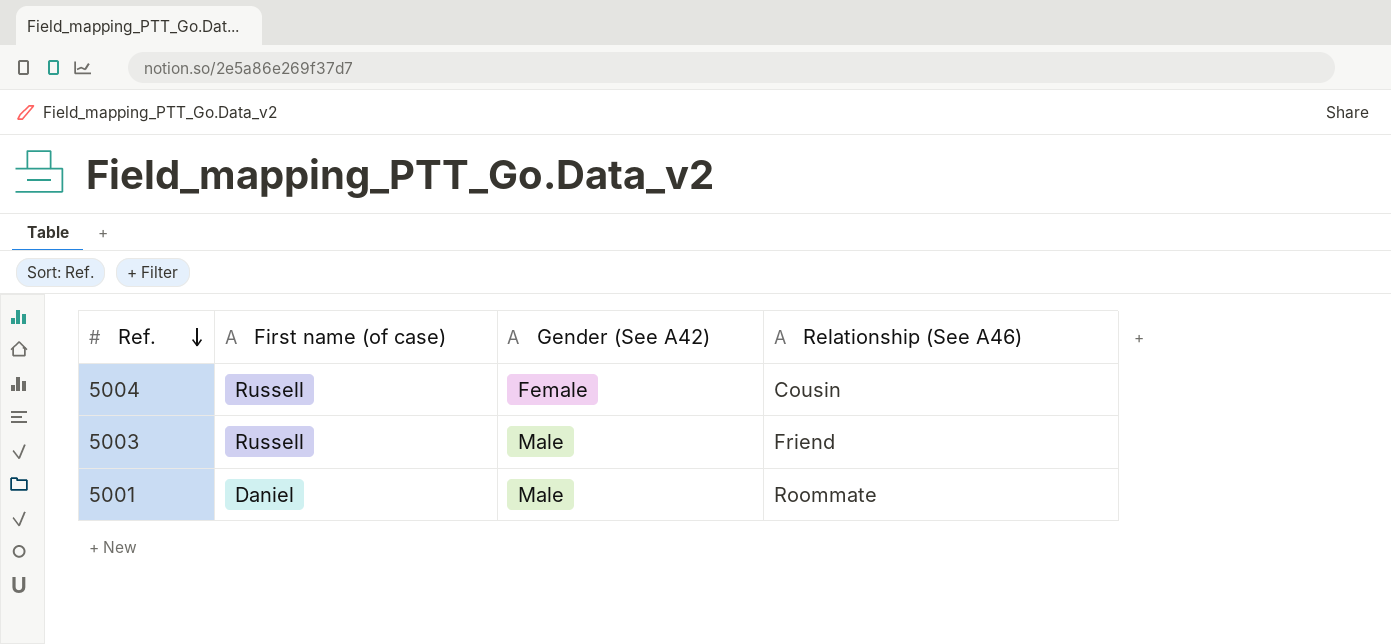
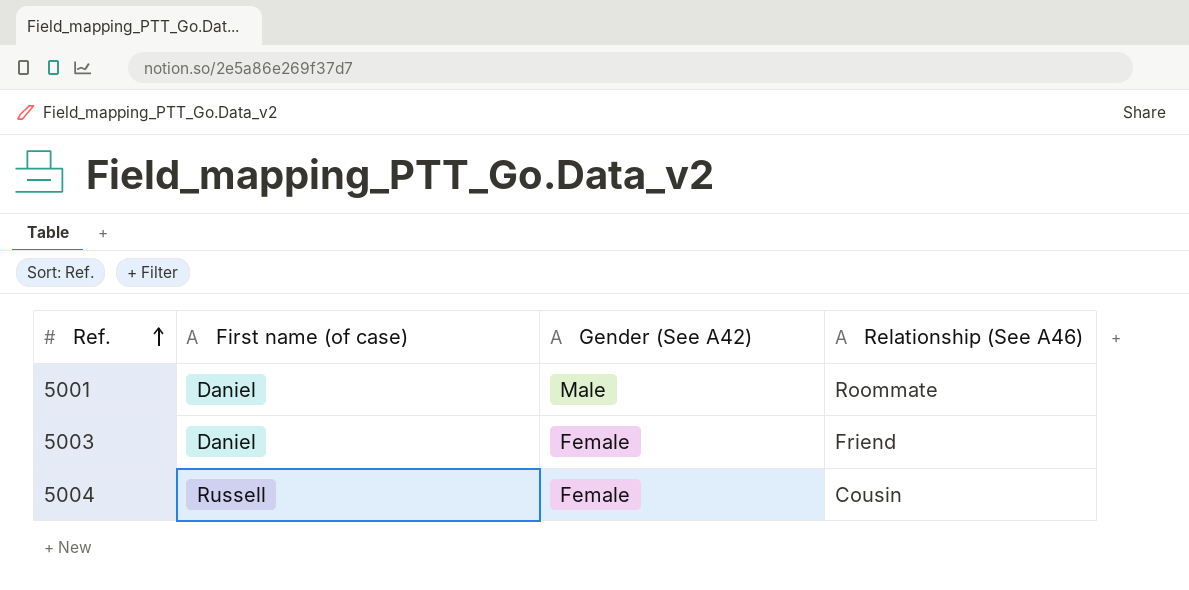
row order: Ref. descending -> Ref. ascending
5003 | First name (of case): Russell -> Daniel
5003 | Gender (See A42): Male -> Female

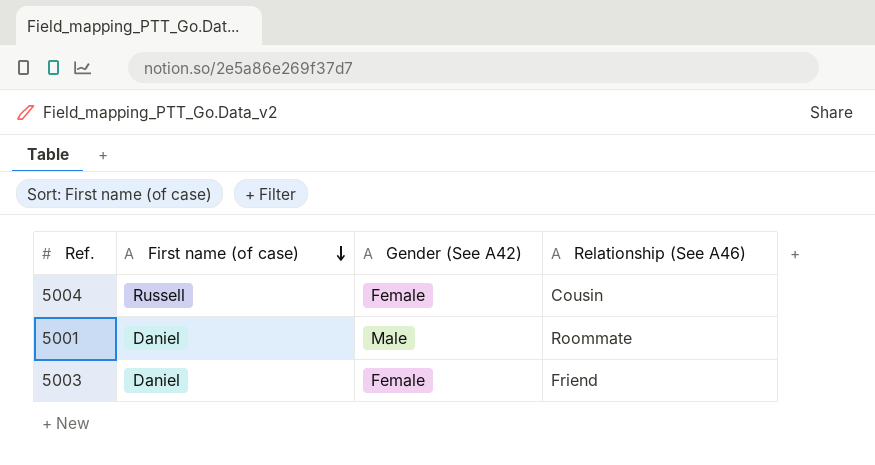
row order: Ref. ascending -> First name (of case) descending

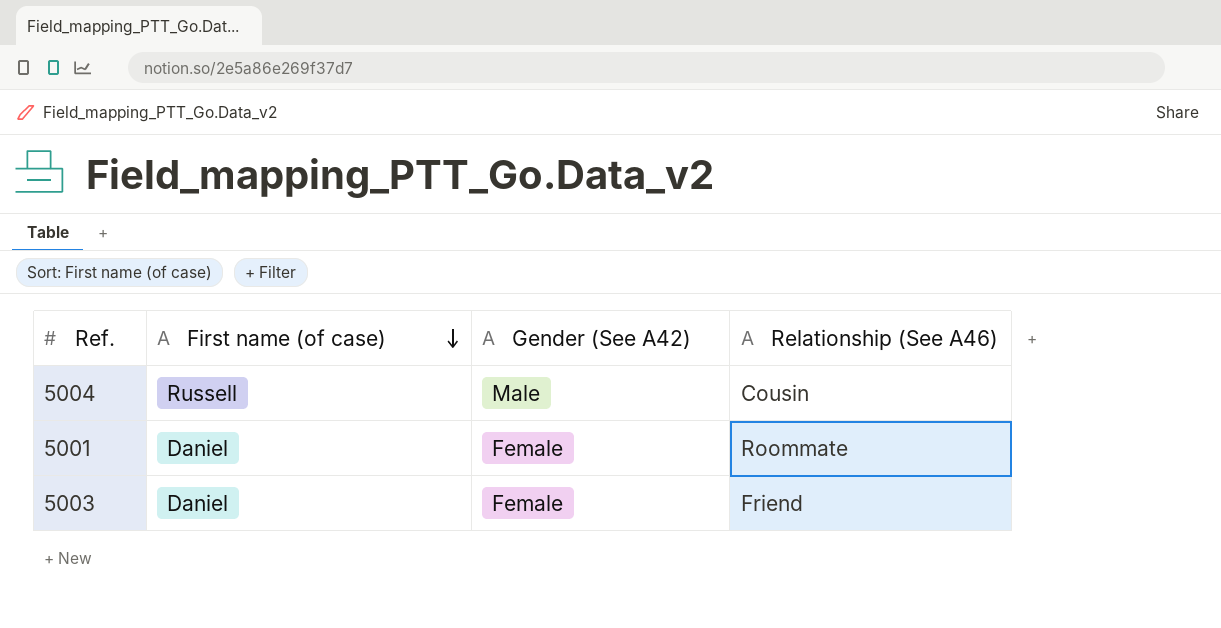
5004 | Gender (See A42): Female -> Male
5001 | Gender (See A42): Male -> Female

